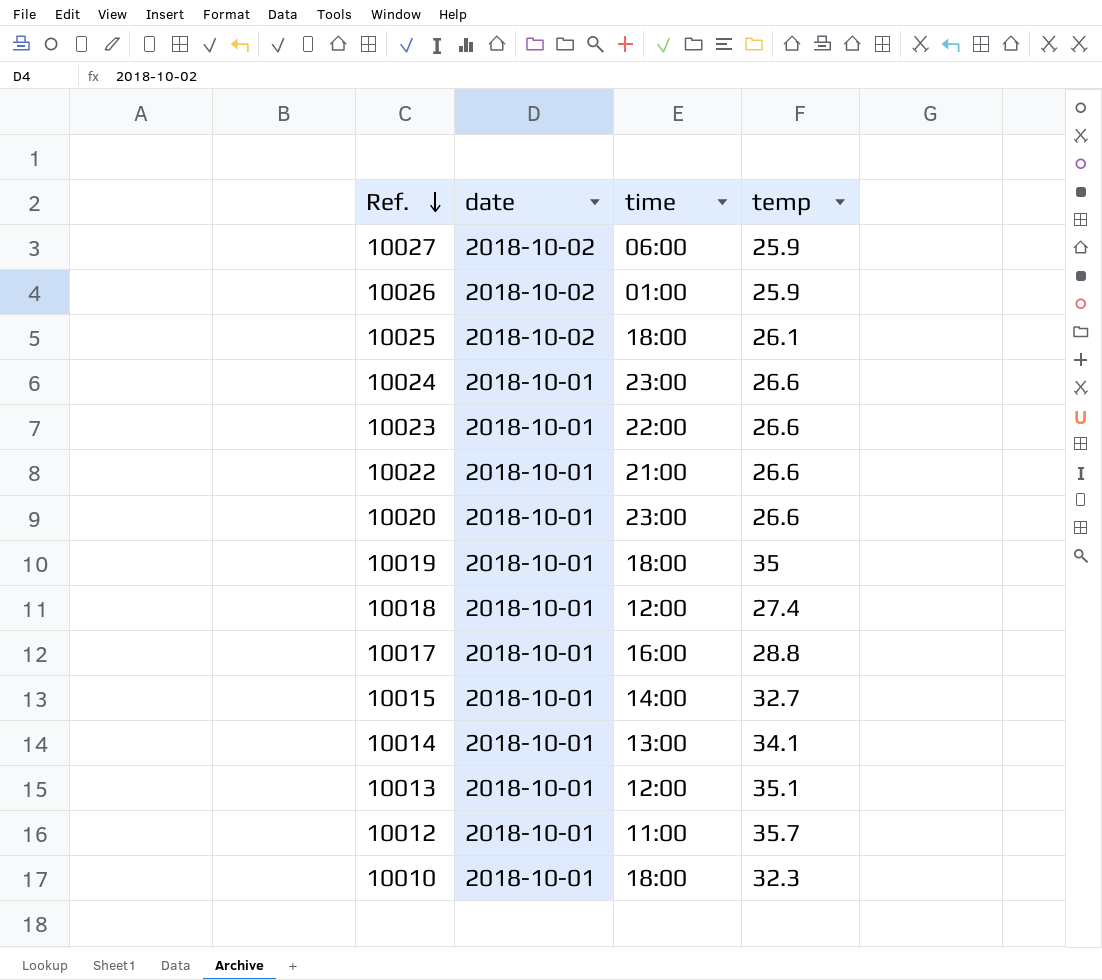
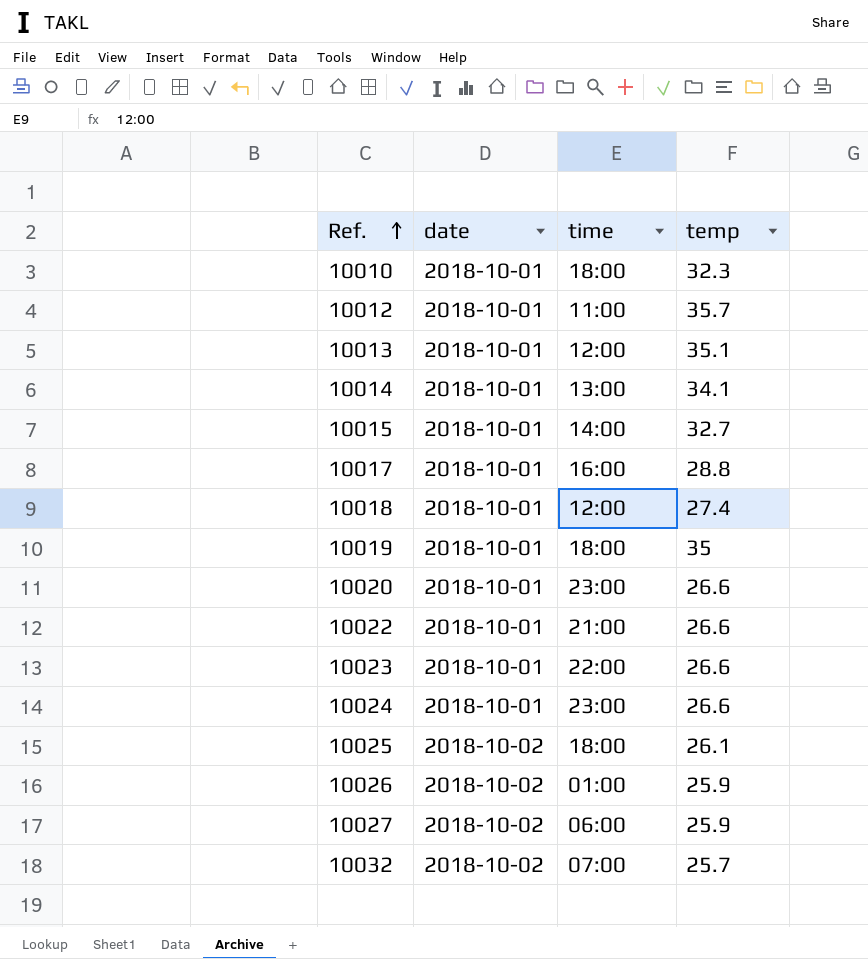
row order: Ref. descending -> Ref. ascending
row 10032: none -> 2018-10-02 | 07:00 | 25.7

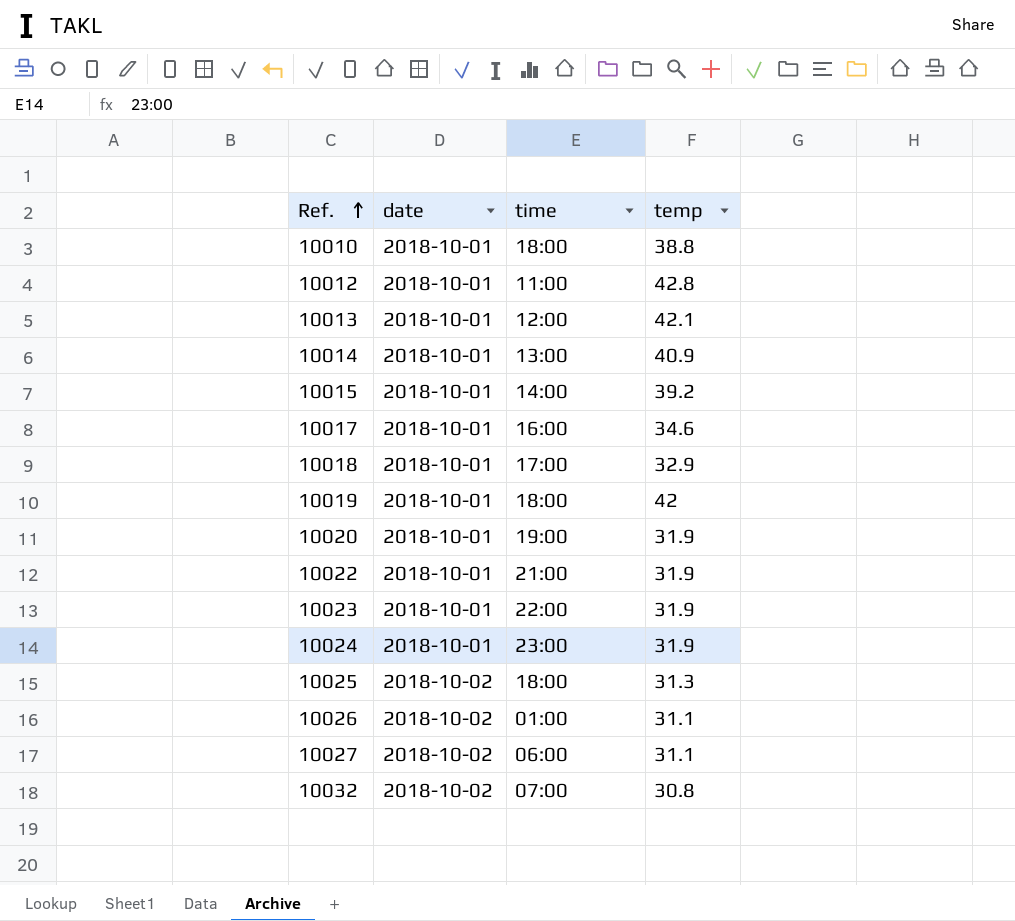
10010 | temp: 32.3 -> 38.8
10012 | temp: 35.7 -> 42.8
10013 | temp: 35.1 -> 42.1
10014 | temp: 34.1 -> 40.9
10015 | temp: 32.7 -> 39.2
10017 | temp: 28.8 -> 34.6
10018 | time: 12:00 -> 17:00
10018 | temp: 27.4 -> 32.9
10019 | temp: 35 -> 42
10020 | time: 23:00 -> 19:00
10020 | temp: 26.6 -> 31.9
10022 | temp: 26.6 -> 31.9
10023 | temp: 26.6 -> 31.9
10024 | temp: 26.6 -> 31.9
10025 | temp: 26.1 -> 31.3
10026 | temp: 25.9 -> 31.1
10027 | temp: 25.9 -> 31.1
10032 | temp: 25.7 -> 30.8

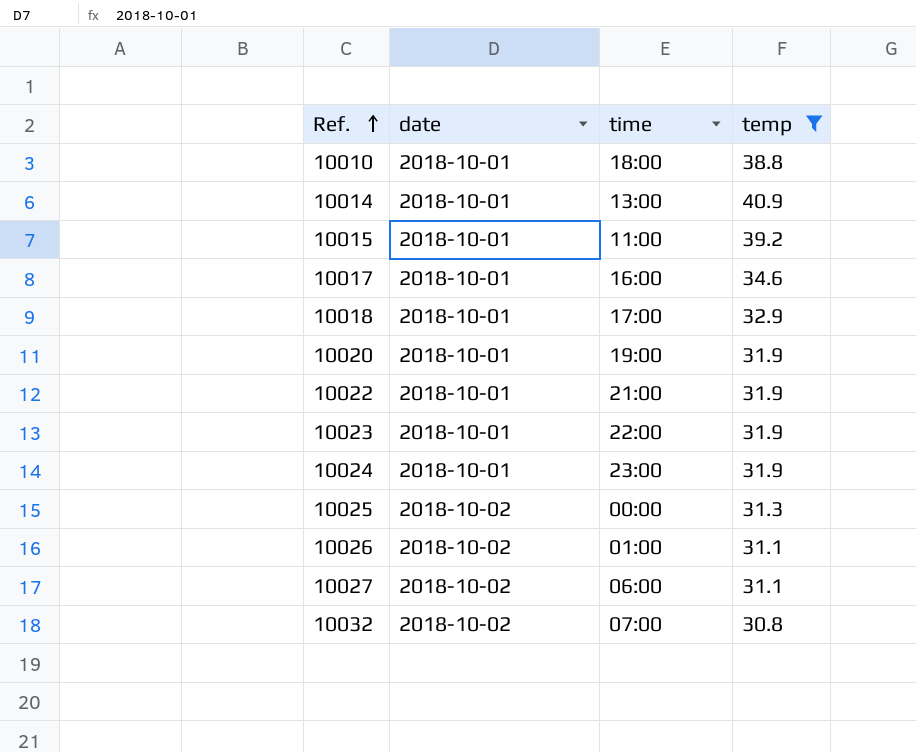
filter: none -> temp <= 40.9
10015 | time: 14:00 -> 11:00
10025 | time: 18:00 -> 00:00

